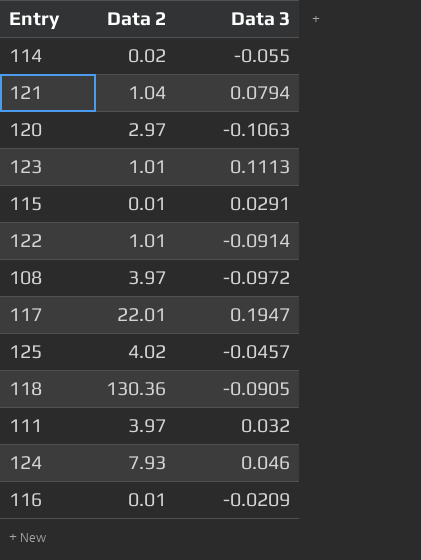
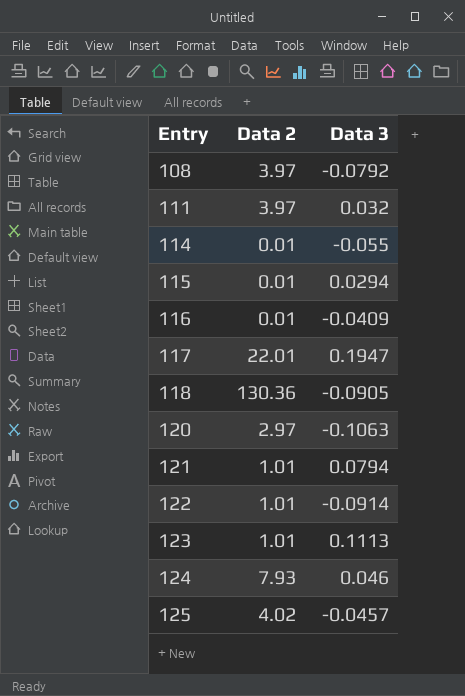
row order: none -> Entry ascending
108 | Data 3: -0.0972 -> -0.0792
114 | Data 2: 0.02 -> 0.01
115 | Data 3: 0.0291 -> 0.0294
116 | Data 3: -0.0209 -> -0.0409
121 | Data 2: 1.04 -> 1.01

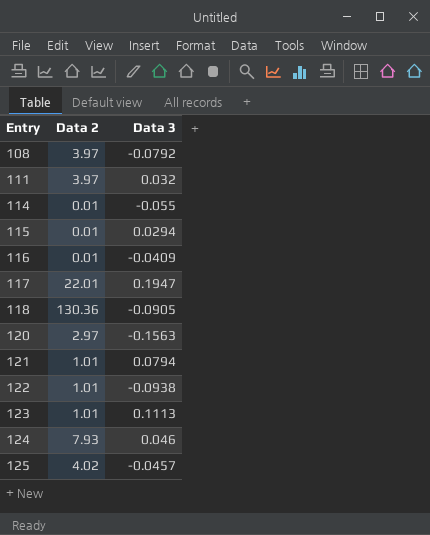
120 | Data 3: -0.1063 -> -0.1563
122 | Data 3: -0.0914 -> -0.0938

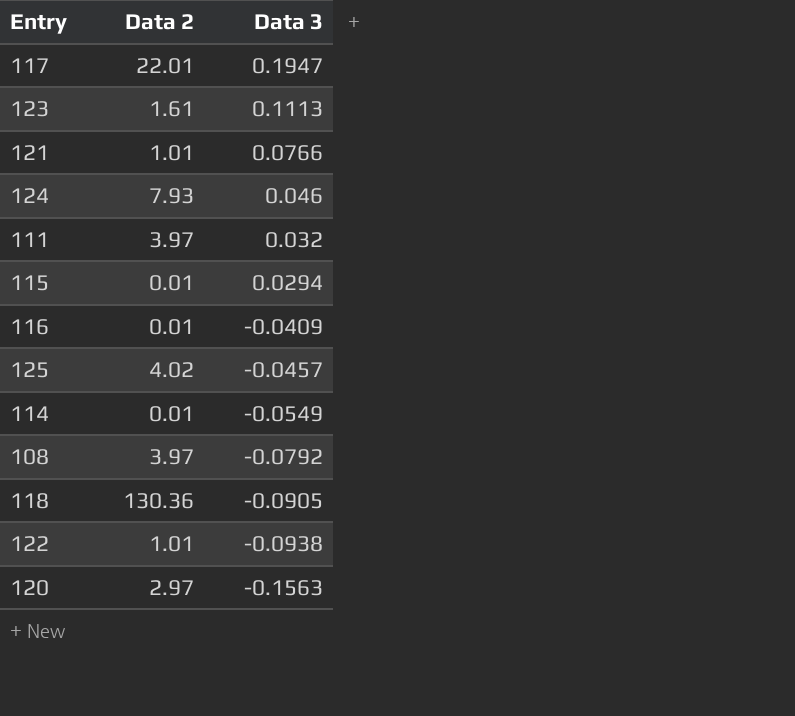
row order: Entry ascending -> Data 3 descending
123 | Data 2: 1.01 -> 1.61
121 | Data 3: 0.0794 -> 0.0766
114 | Data 3: -0.055 -> -0.0549

